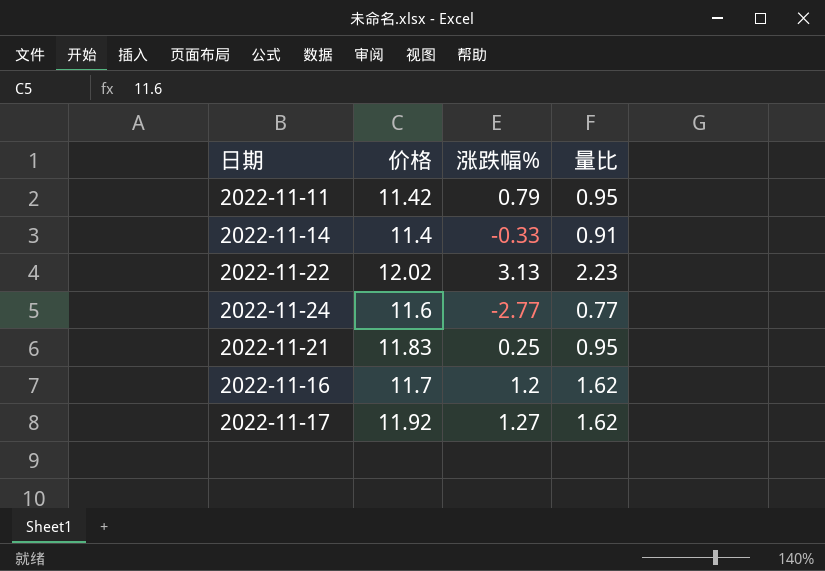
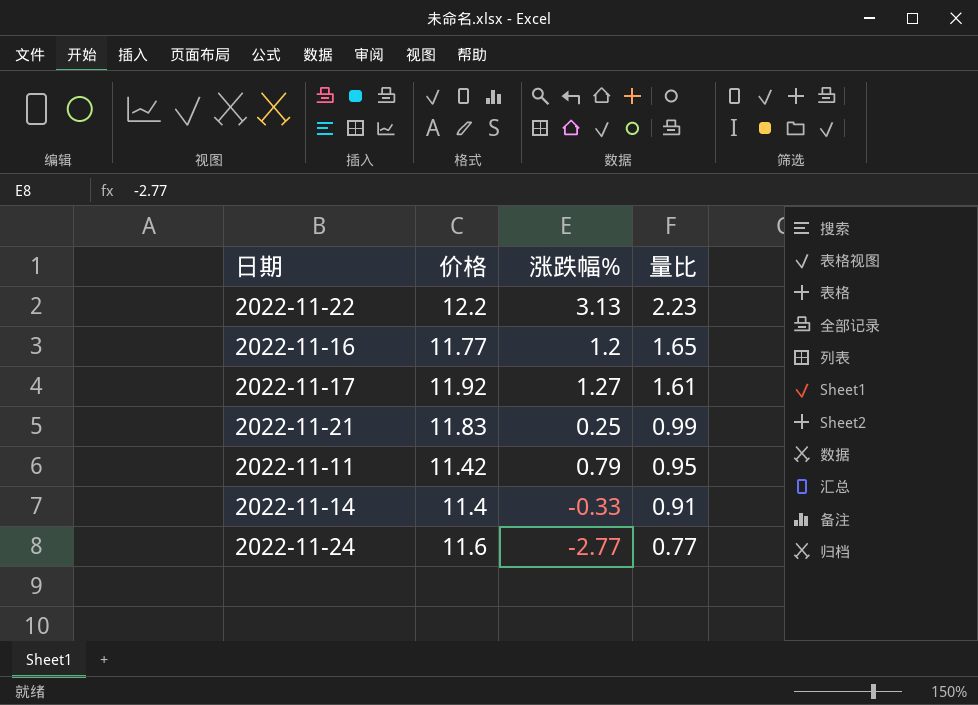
row order: none -> 量比 descending
2022-11-22 | 价格: 12.02 -> 12.2
2022-11-16 | 价格: 11.7 -> 11.77
2022-11-16 | 量比: 1.62 -> 1.65
2022-11-17 | 量比: 1.62 -> 1.61
2022-11-21 | 量比: 0.95 -> 0.99

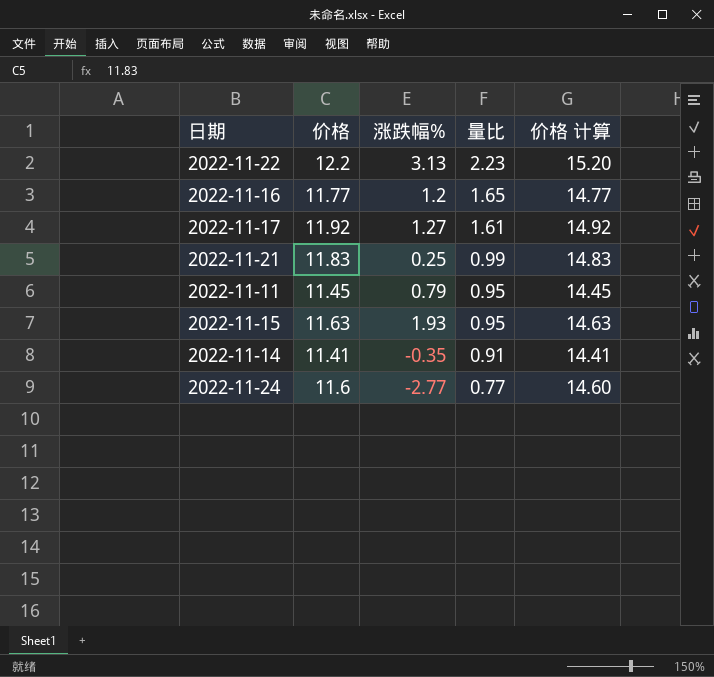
column 价格 计算 | formula: none -> [价格] + 3
2022-11-11 | 价格: 11.42 -> 11.45
row 2022-11-15: none -> 11.63 | 1.93 | 0.95 | 14.63
2022-11-14 | 价格: 11.4 -> 11.41
2022-11-14 | 涨跌幅%: -0.33 -> -0.35

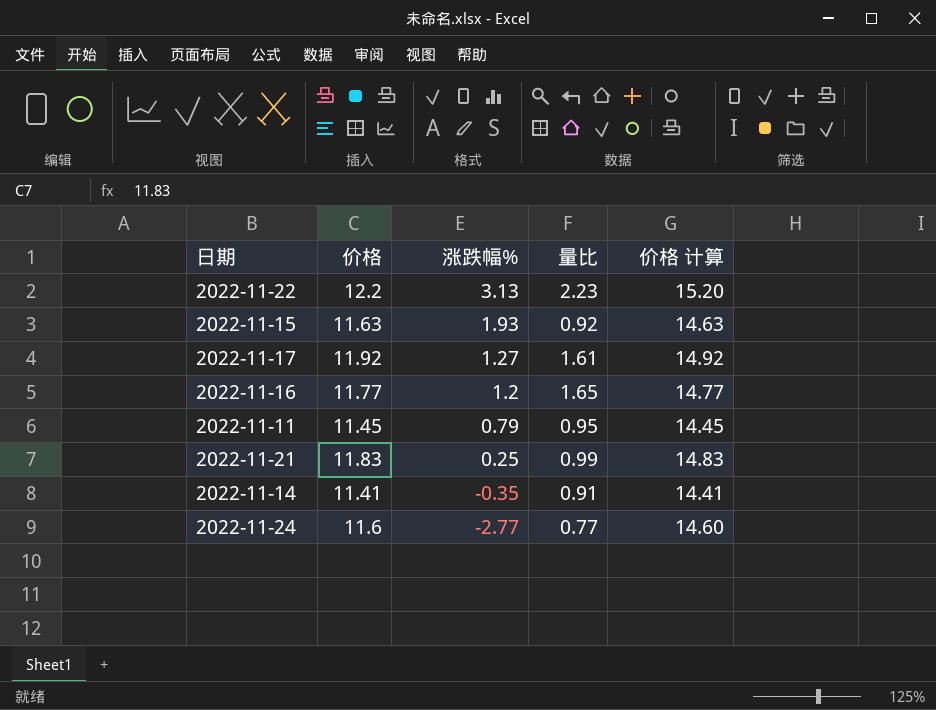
row order: 量比 descending -> 涨跌幅% descending
2022-11-15 | 量比: 0.95 -> 0.92

